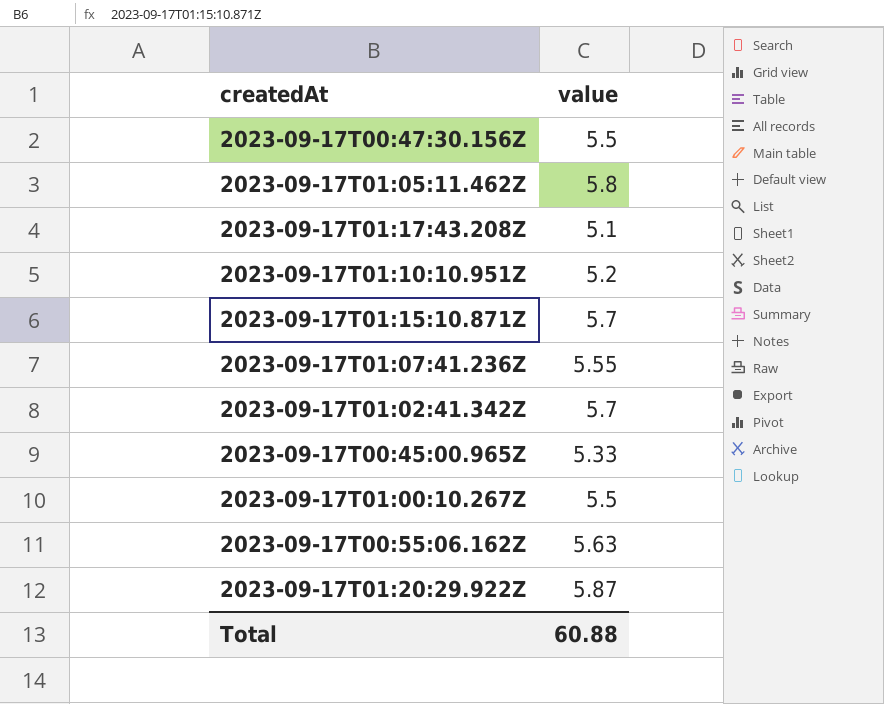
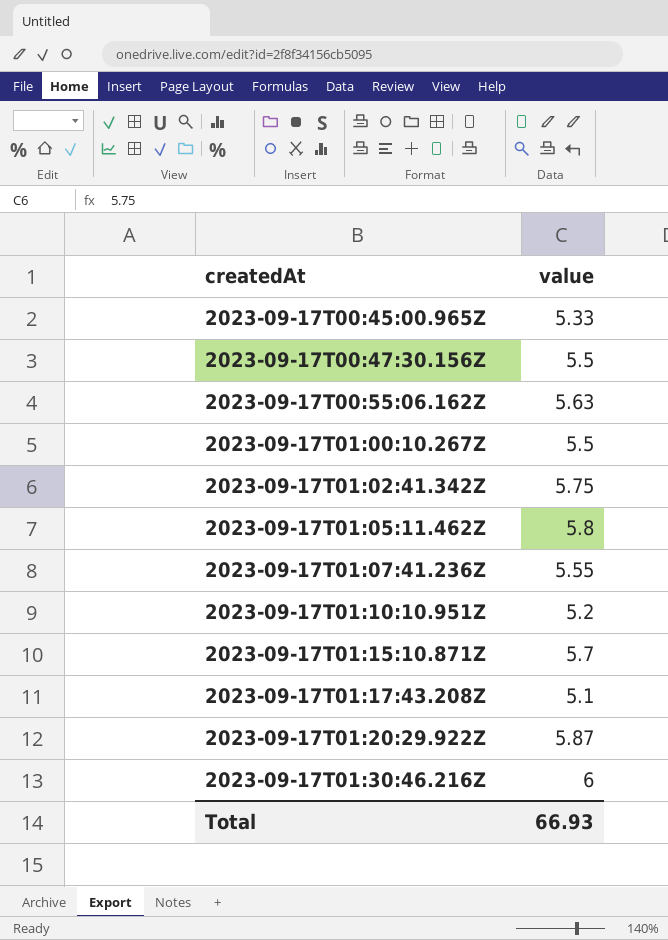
row order: none -> createdAt ascending
2023-09-17T01:02:41.342Z | value: 5.7 -> 5.75
row 2023-09-17T01:30:46.216Z: none -> 6
Total | value: 60.88 -> 66.93

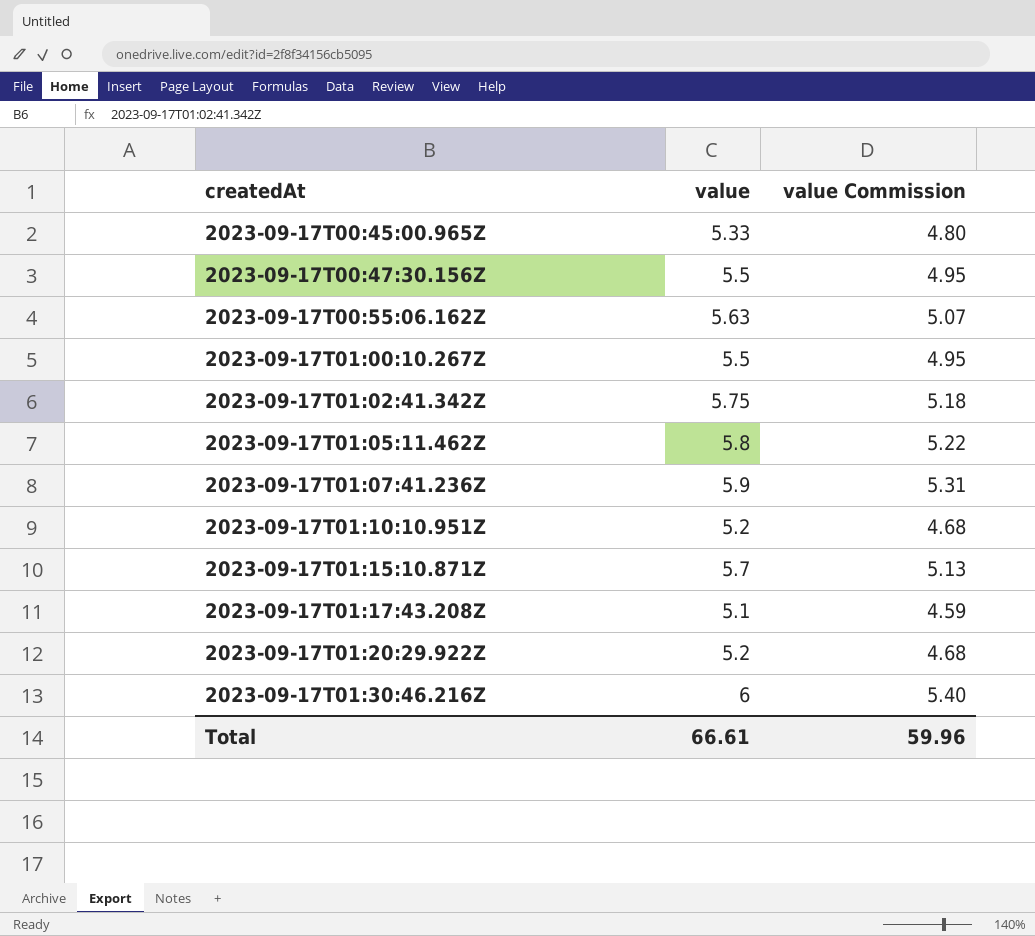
column value Commission | formula: none -> [value] * 0.9
2023-09-17T01:07:41.236Z | value: 5.55 -> 5.9
2023-09-17T01:20:29.922Z | value: 5.87 -> 5.2
Total | value: 66.93 -> 66.61

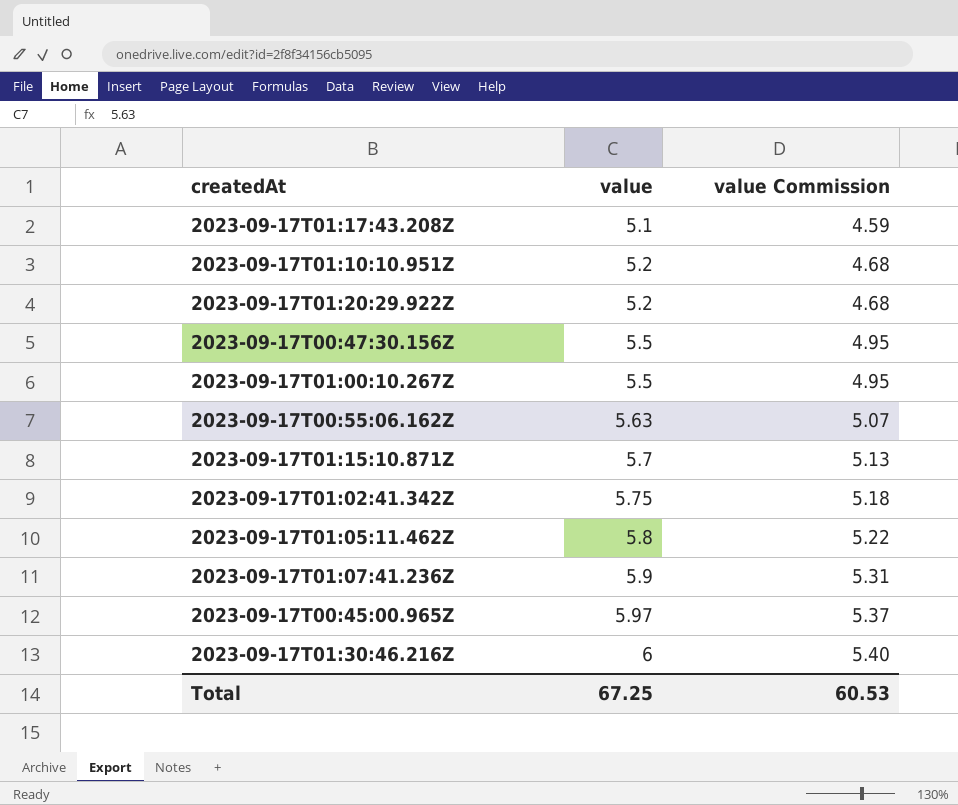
row order: createdAt ascending -> value ascending
2023-09-17T00:45:00.965Z | value: 5.33 -> 5.97
2023-09-17T00:45:00.965Z | value Commission: 4.80 -> 5.37
Total | value: 66.61 -> 67.25
Total | value Commission: 59.96 -> 60.53

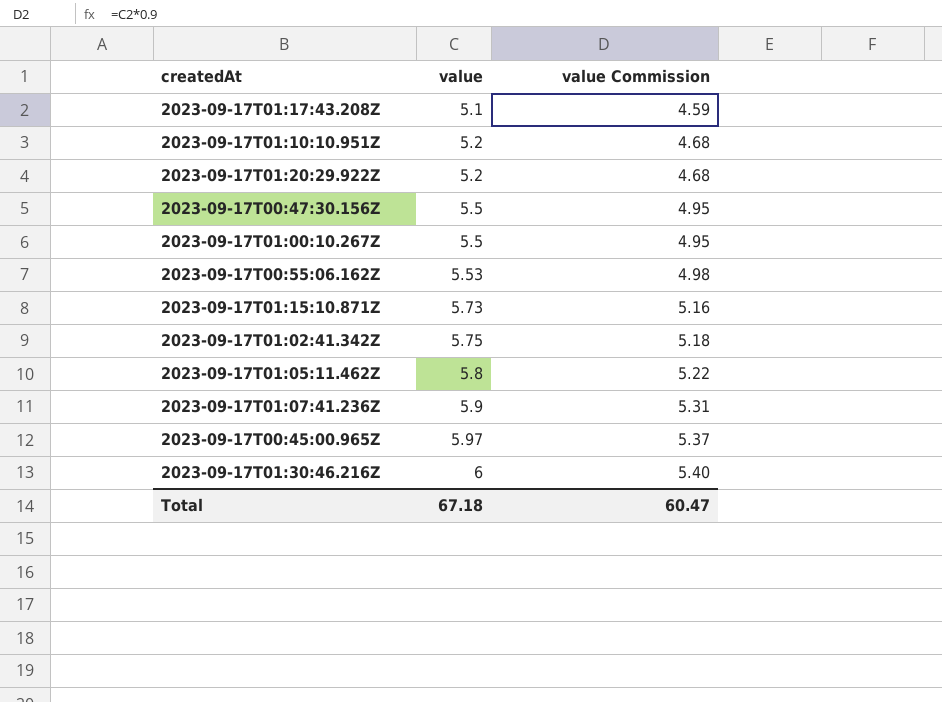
2023-09-17T00:55:06.162Z | value: 5.63 -> 5.53
2023-09-17T00:55:06.162Z | value Commission: 5.07 -> 4.98
2023-09-17T01:15:10.871Z | value: 5.7 -> 5.73
2023-09-17T01:15:10.871Z | value Commission: 5.13 -> 5.16
Total | value: 67.25 -> 67.18
Total | value Commission: 60.53 -> 60.47

